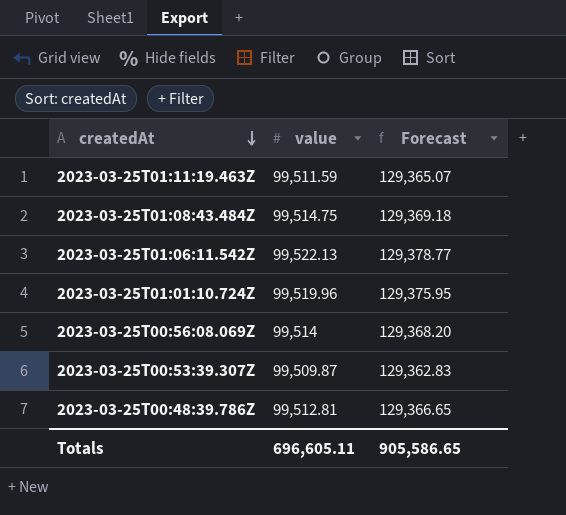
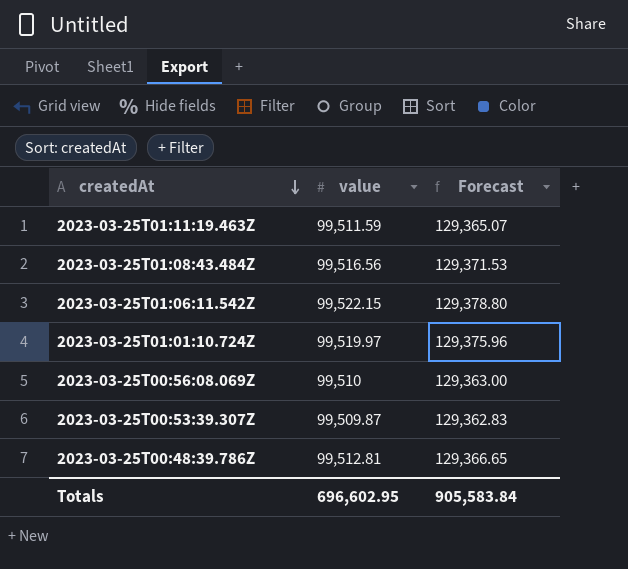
2023-03-25T01:08:43.484Z | value: 99,514.75 -> 99,516.56
2023-03-25T01:08:43.484Z | Forecast: 129,369.18 -> 129,371.53
2023-03-25T01:06:11.542Z | value: 99,522.13 -> 99,522.15
2023-03-25T01:06:11.542Z | Forecast: 129,378.77 -> 129,378.80
2023-03-25T01:01:10.724Z | value: 99,519.96 -> 99,519.97
2023-03-25T01:01:10.724Z | Forecast: 129,375.95 -> 129,375.96
2023-03-25T00:56:08.069Z | value: 99,514 -> 99,510
2023-03-25T00:56:08.069Z | Forecast: 129,368.20 -> 129,363.00
Totals | value: 696,605.11 -> 696,602.95
Totals | Forecast: 905,586.65 -> 905,583.84

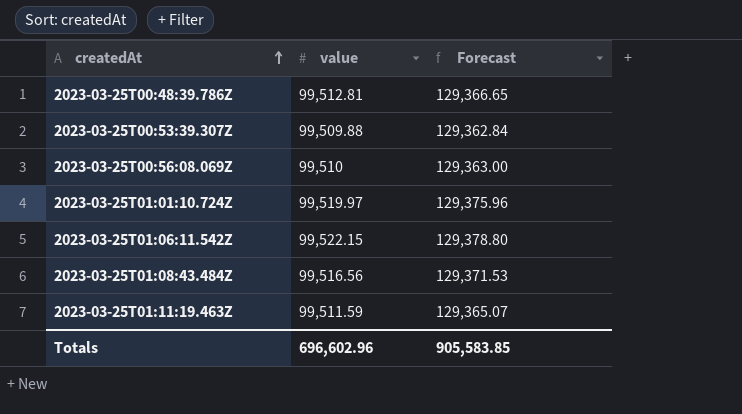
row order: createdAt descending -> createdAt ascending
2023-03-25T00:53:39.307Z | value: 99,509.87 -> 99,509.88
2023-03-25T00:53:39.307Z | Forecast: 129,362.83 -> 129,362.84
Totals | value: 696,602.95 -> 696,602.96
Totals | Forecast: 905,583.84 -> 905,583.85

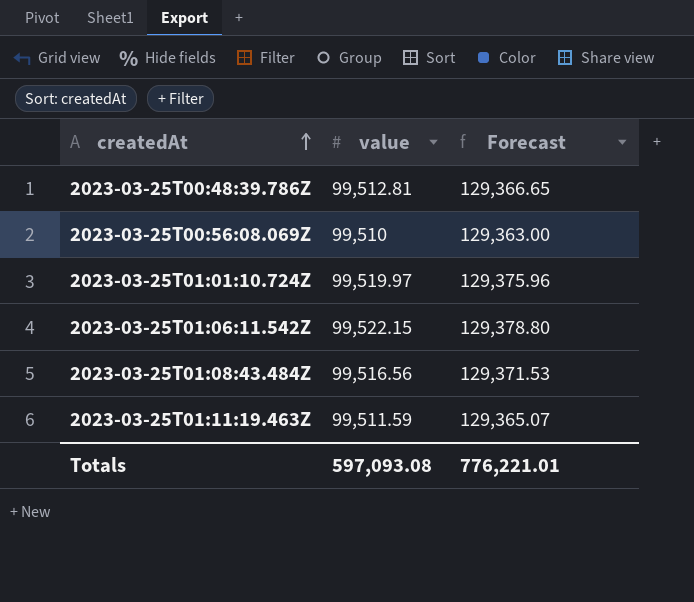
row 2023-03-25T00:53:39.307Z: 99,509.88 | 129,362.84 -> none
Totals | value: 696,602.96 -> 597,093.08
Totals | Forecast: 905,583.85 -> 776,221.01

